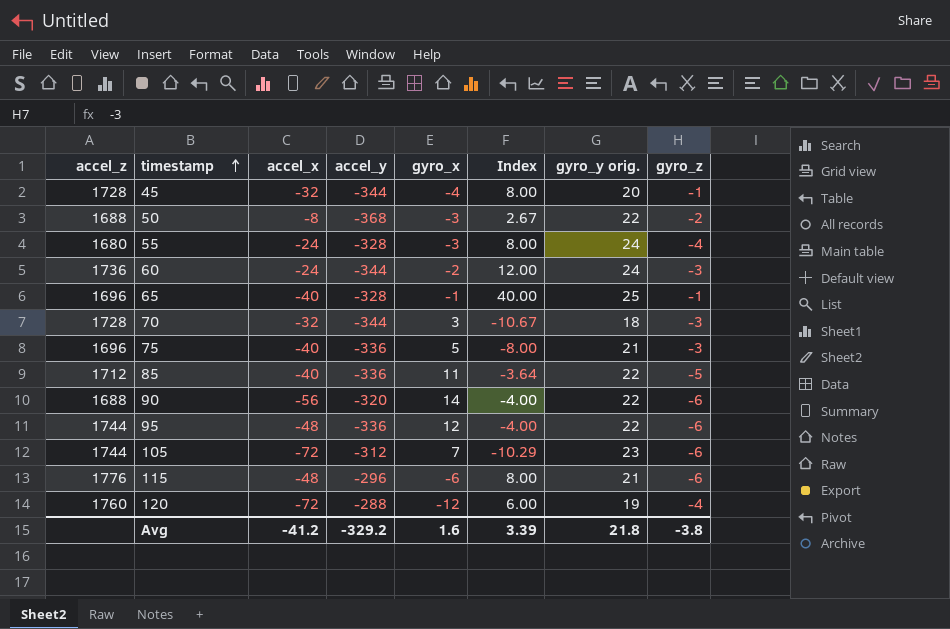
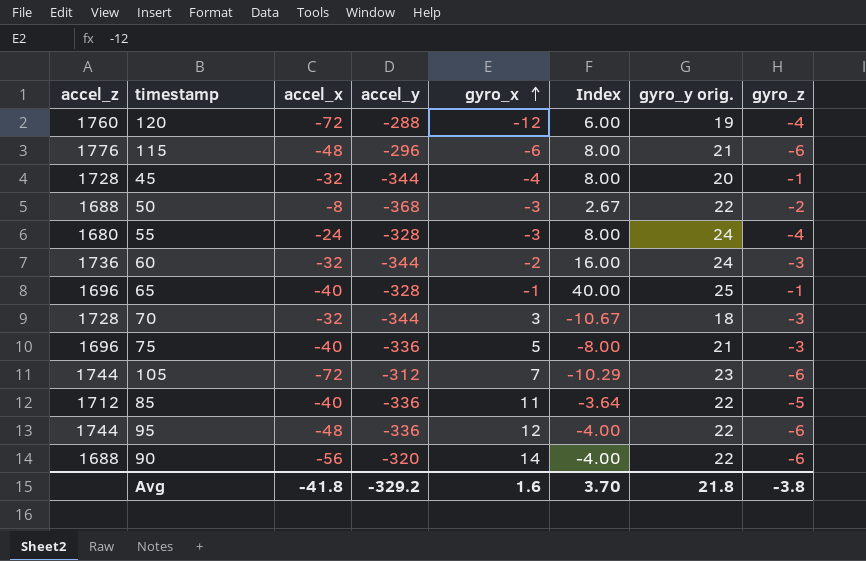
row order: timestamp ascending -> gyro_x ascending
60 | accel_x: -24 -> -32
60 | Index: 12.00 -> 16.00
Avg | accel_x: -41.2 -> -41.8
Avg | Index: 3.39 -> 3.70

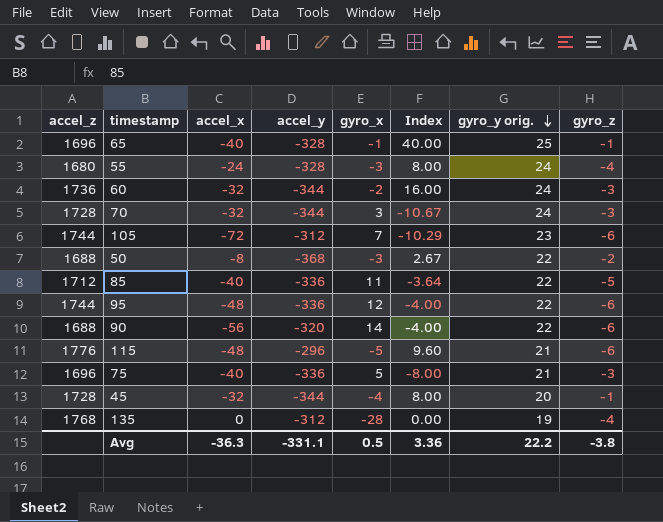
row order: gyro_x ascending -> gyro_y orig. descending
row 120: 1760 | -72 | -288 | -12 | 6.00 | 19 | -4 -> none
70 | gyro_y orig.: 18 -> 24
115 | gyro_x: -6 -> -5
115 | Index: 8.00 -> 9.60
row 135: none -> 1768 | 0 | -312 | -28 | 0.00 | 19 | -4
Avg | accel_x: -41.8 -> -36.3
Avg | accel_y: -329.2 -> -331.1
Avg | gyro_x: 1.6 -> 0.5
Avg | Index: 3.70 -> 3.36
Avg | gyro_y orig.: 21.8 -> 22.2

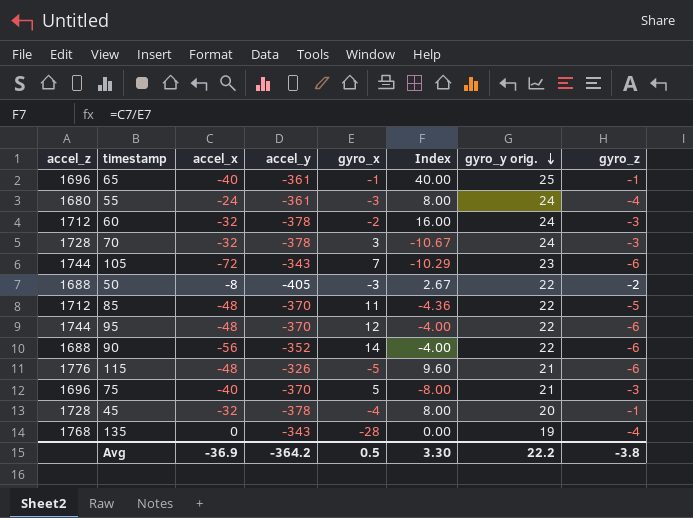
65 | accel_y: -328 -> -361
55 | accel_y: -328 -> -361
60 | accel_z: 1736 -> 1712
60 | accel_y: -344 -> -378
70 | accel_y: -344 -> -378
105 | accel_y: -312 -> -343
50 | accel_y: -368 -> -405
85 | accel_x: -40 -> -48
85 | accel_y: -336 -> -370
85 | Index: -3.64 -> -4.36
95 | accel_y: -336 -> -370
90 | accel_y: -320 -> -352
115 | accel_y: -296 -> -326
75 | accel_y: -336 -> -370
45 | accel_y: -344 -> -378
135 | accel_y: -312 -> -343
Avg | accel_x: -36.3 -> -36.9
Avg | accel_y: -331.1 -> -364.2
Avg | Index: 3.36 -> 3.30

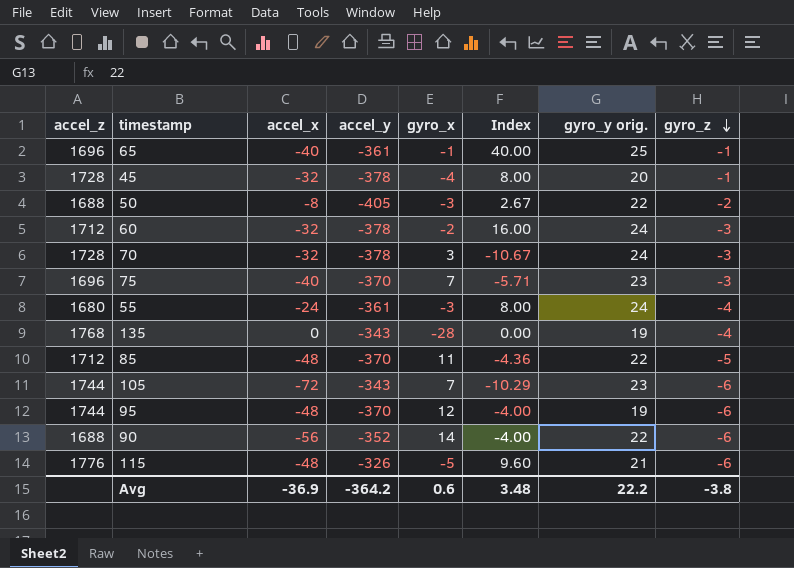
row order: gyro_y orig. descending -> gyro_z descending
75 | gyro_x: 5 -> 7
75 | Index: -8.00 -> -5.71
75 | gyro_y orig.: 21 -> 23
95 | gyro_y orig.: 22 -> 19
Avg | gyro_x: 0.5 -> 0.6
Avg | Index: 3.30 -> 3.48

